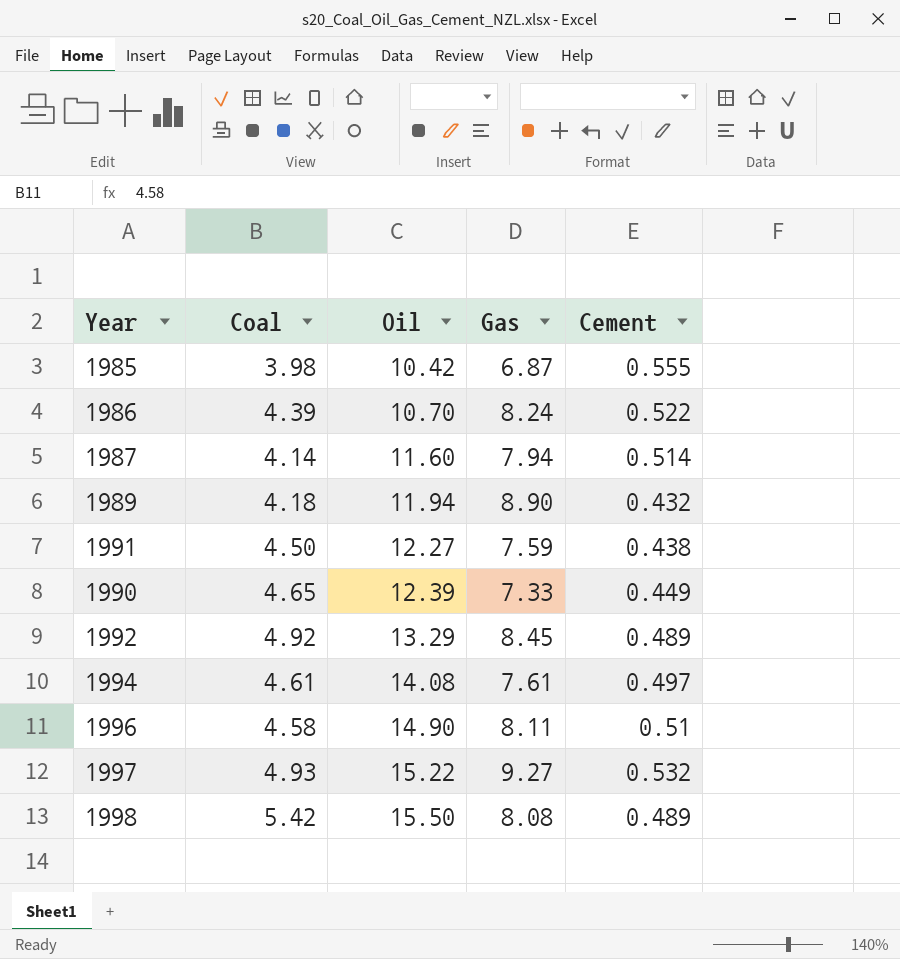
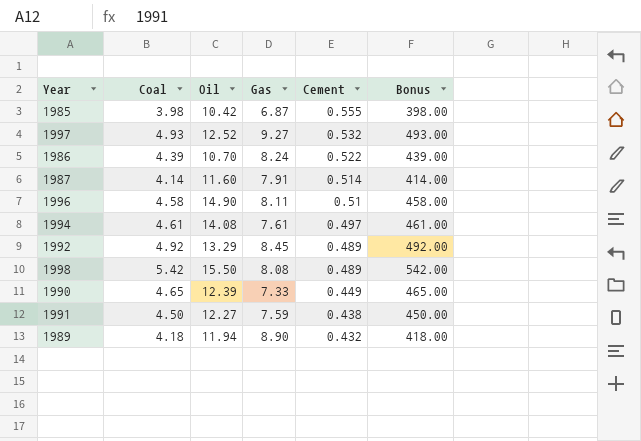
row order: Oil ascending -> Cement descending
column Bonus | formula: none -> [Coal] * 100
1997 | Oil: 15.22 -> 12.52
1987 | Gas: 7.94 -> 7.91

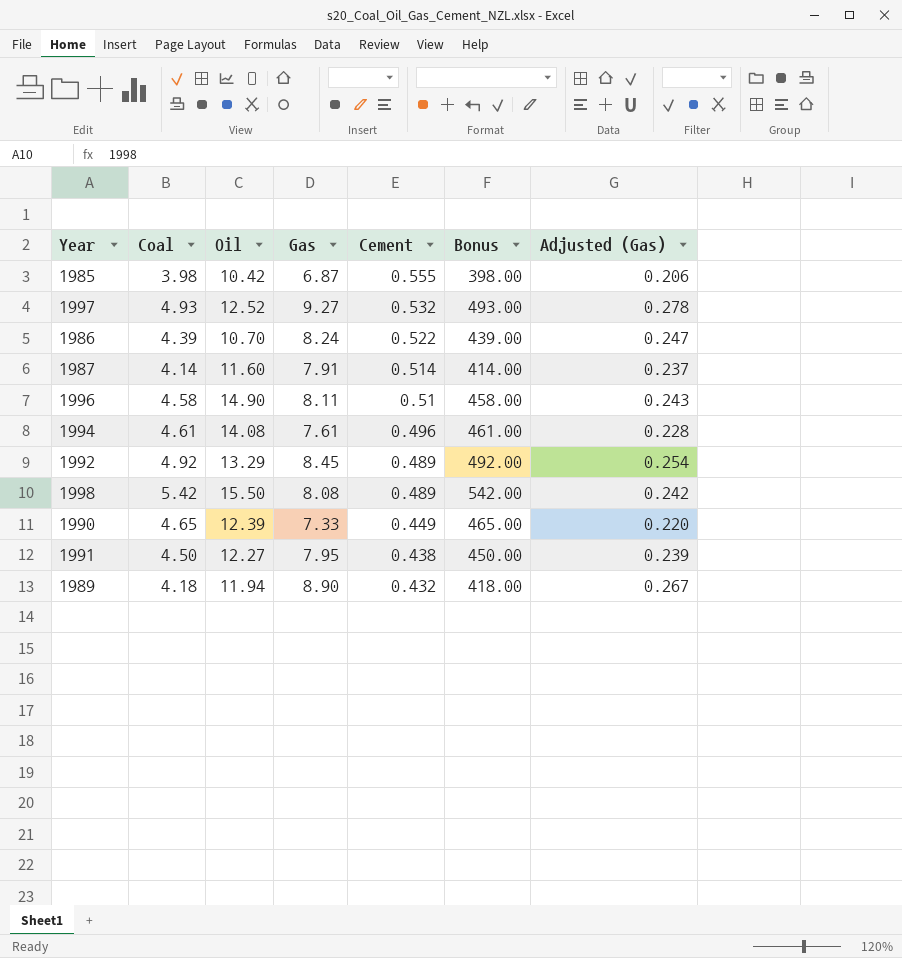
column Adjusted (Gas) | formula: none -> [Gas] * 0.03
1994 | Cement: 0.497 -> 0.496
1991 | Gas: 7.59 -> 7.95

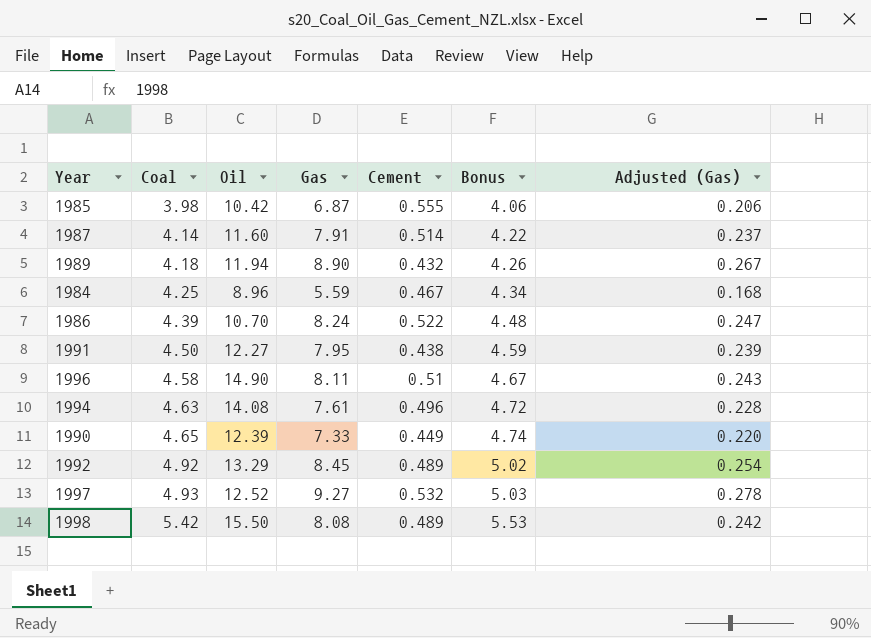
row order: Cement descending -> Coal ascending
column Bonus | formula: [Coal] * 100 -> [Coal] * 1.02
row 1984: none -> 4.25 | 8.96 | 5.59 | 0.467 | 4.34 | 0.168
1994 | Coal: 4.61 -> 4.63

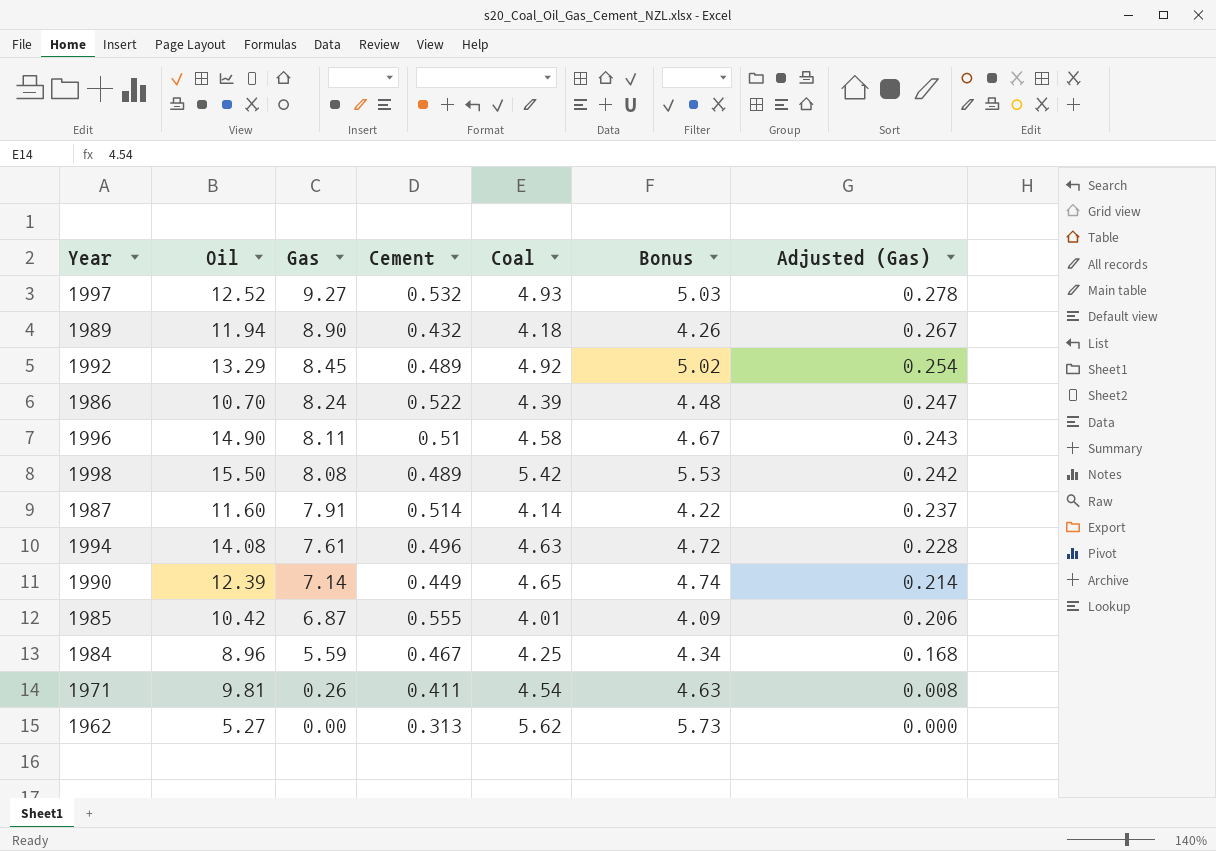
row order: Coal ascending -> Gas descending
column Coal | position: 2 -> 5
row 1991: 4.50 | 12.27 | 7.95 | 0.438 | 4.59 | 0.239 -> none
1990 | Gas: 7.33 -> 7.14
1990 | Adjusted (Gas): 0.220 -> 0.214
1985 | Coal: 3.98 -> 4.01
1985 | Bonus: 4.06 -> 4.09
row 1971: none -> 9.81 | 0.26 | 0.411 | 4.54 | 4.63 | 0.008
row 1962: none -> 5.27 | 0.00 | 0.313 | 5.62 | 5.73 | 0.000

